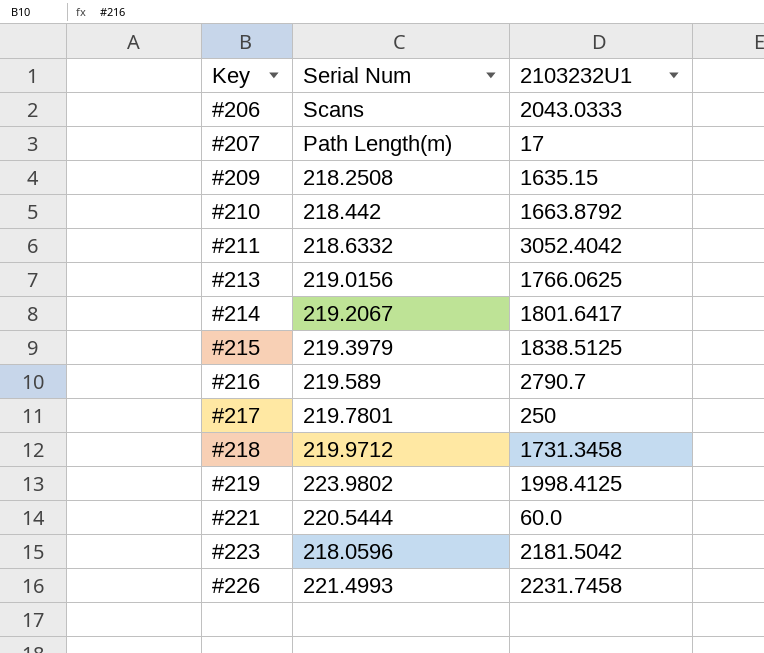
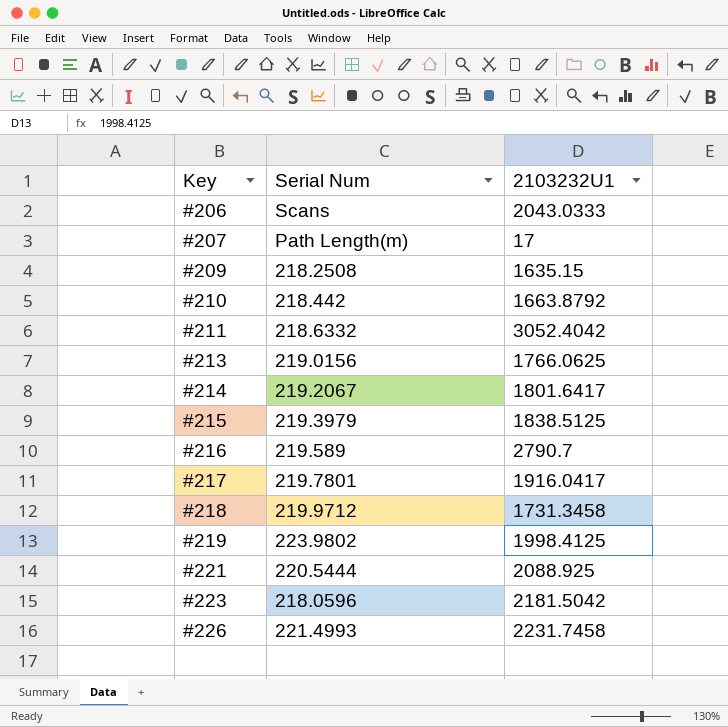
#217 | 2103232U1: 250 -> 1916.0417
#221 | 2103232U1: 60.0 -> 2088.925

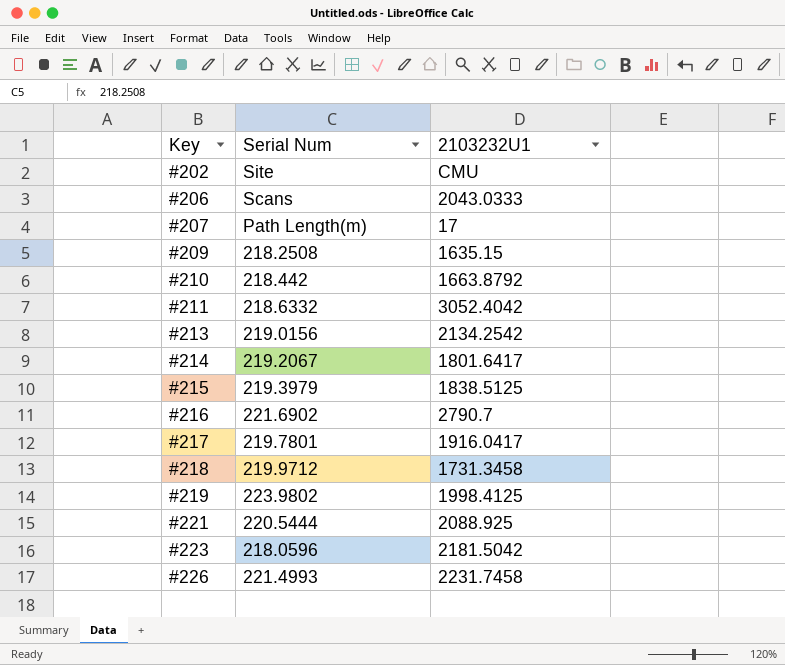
row #202: none -> Site | CMU
#213 | 2103232U1: 1766.0625 -> 2134.2542
#216 | Serial Num: 219.589 -> 221.6902

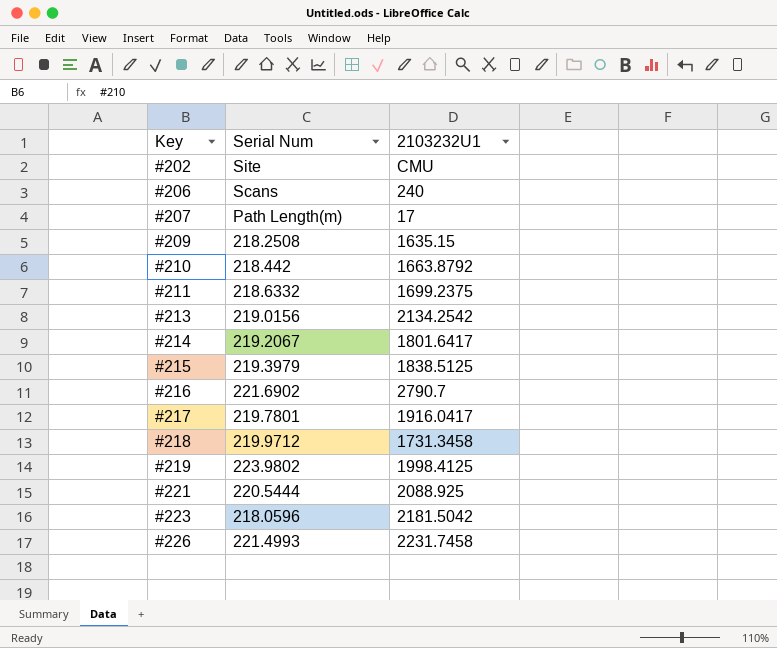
#206 | 2103232U1: 2043.0333 -> 240
#211 | 2103232U1: 3052.4042 -> 1699.2375

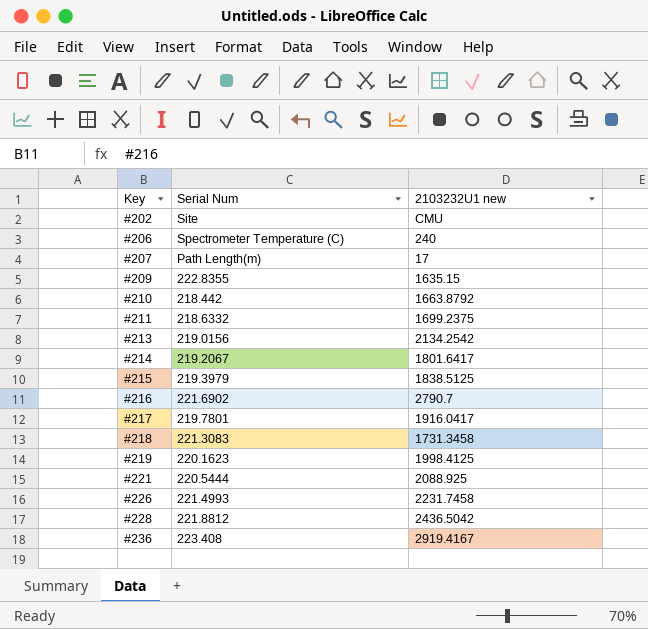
column name: 2103232U1 -> 2103232U1 new
row #223: 218.0596 | 2181.5042 -> none
#206 | Serial Num: Scans -> Spectrometer Temperature (C)
#209 | Serial Num: 218.2508 -> 222.8355
#218 | Serial Num: 219.9712 -> 221.3083
#219 | Serial Num: 223.9802 -> 220.1623
row #228: none -> 221.8812 | 2436.5042
row #236: none -> 223.408 | 2919.4167

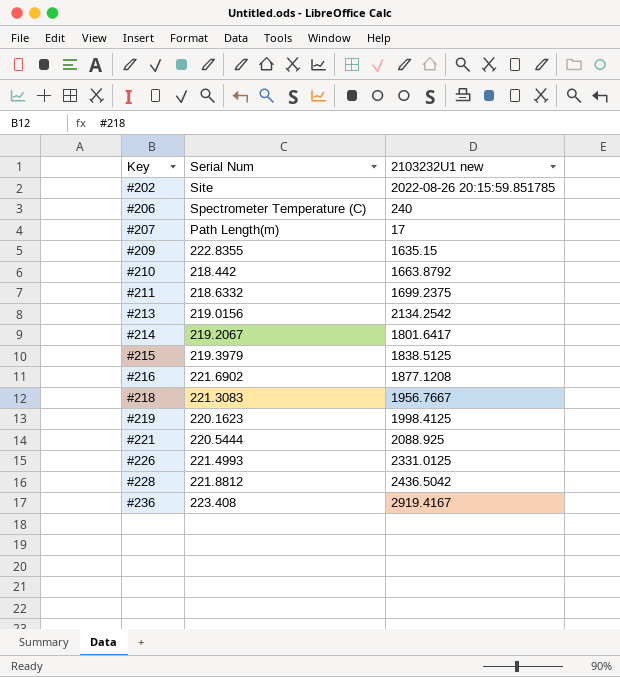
row #217: 219.7801 | 1916.0417 -> none
#202 | 2103232U1 new: CMU -> 2022-08-26 20:15:59.851785
#216 | 2103232U1 new: 2790.7 -> 1877.1208
#218 | 2103232U1 new: 1731.3458 -> 1956.7667
#226 | 2103232U1 new: 2231.7458 -> 2331.0125

